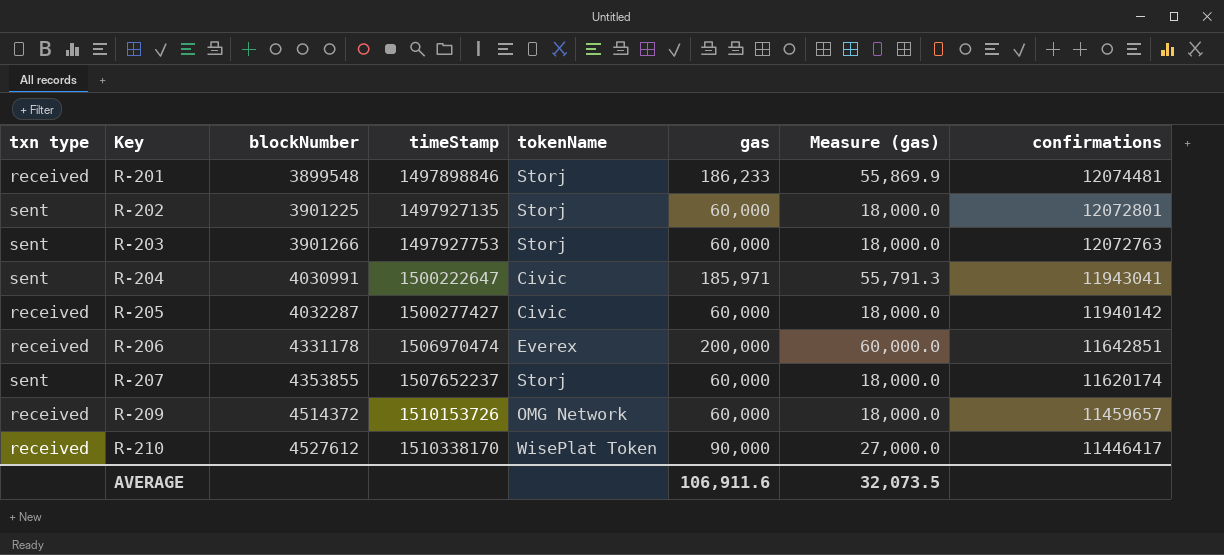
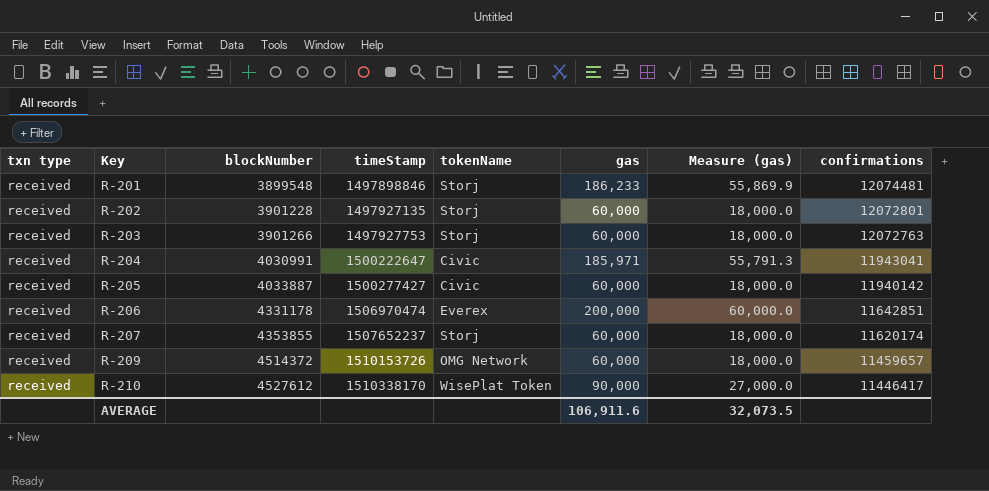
R-202 | txn type: sent -> received
R-202 | blockNumber: 3901225 -> 3901228
R-203 | txn type: sent -> received
R-204 | txn type: sent -> received
R-205 | blockNumber: 4032287 -> 4033887
R-207 | txn type: sent -> received

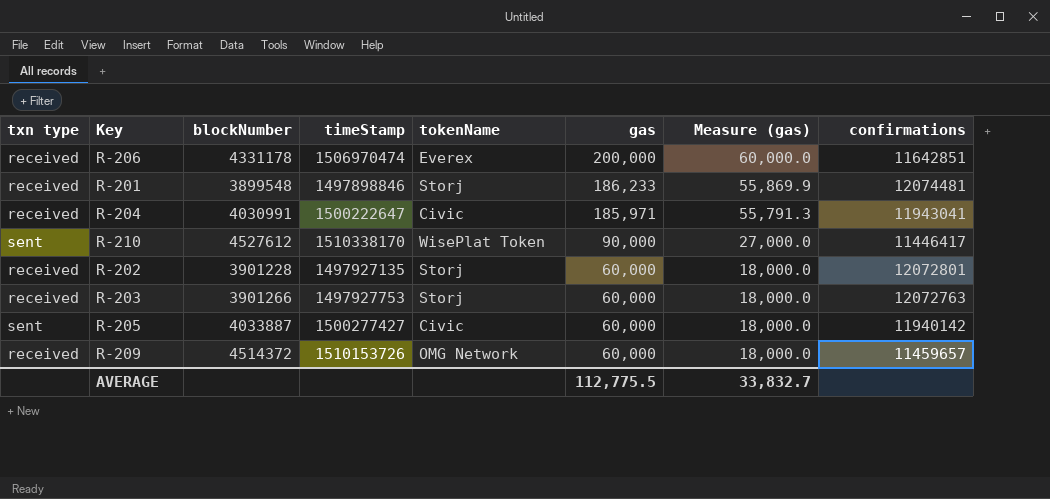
row order: Key ascending -> gas descending
row R-207: received | 4353855 | 1507652237 | Storj | 60,000 | 18,000.0 | 11620174 -> none
R-210 | txn type: received -> sent
R-205 | txn type: received -> sent
AVERAGE | gas: 106,911.6 -> 112,775.5
AVERAGE | Measure (gas): 32,073.5 -> 33,832.7

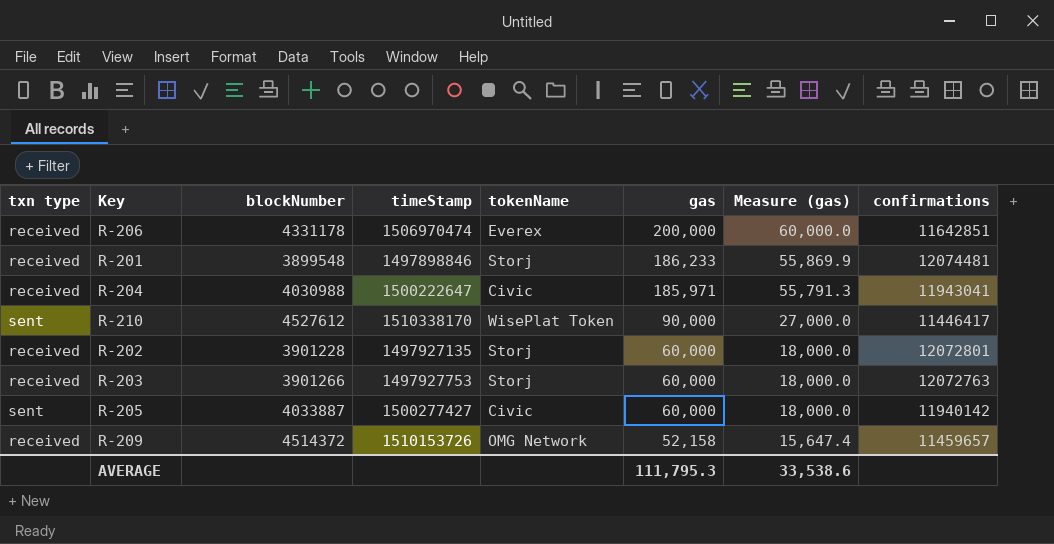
R-204 | blockNumber: 4030991 -> 4030988
R-209 | gas: 60,000 -> 52,158
R-209 | Measure (gas): 18,000.0 -> 15,647.4
AVERAGE | gas: 112,775.5 -> 111,795.3
AVERAGE | Measure (gas): 33,832.7 -> 33,538.6

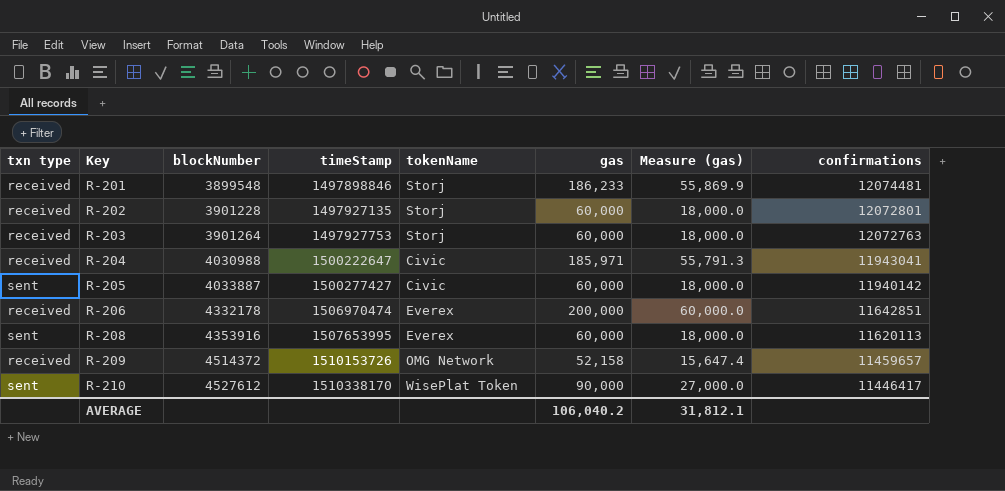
row order: gas descending -> Key ascending
R-203 | blockNumber: 3901266 -> 3901264
R-206 | blockNumber: 4331178 -> 4332178
row R-208: none -> sent | 4353916 | 1507653995 | Everex | 60,000 | 18,000.0 | 11620113
AVERAGE | gas: 111,795.3 -> 106,040.2
AVERAGE | Measure (gas): 33,538.6 -> 31,812.1

